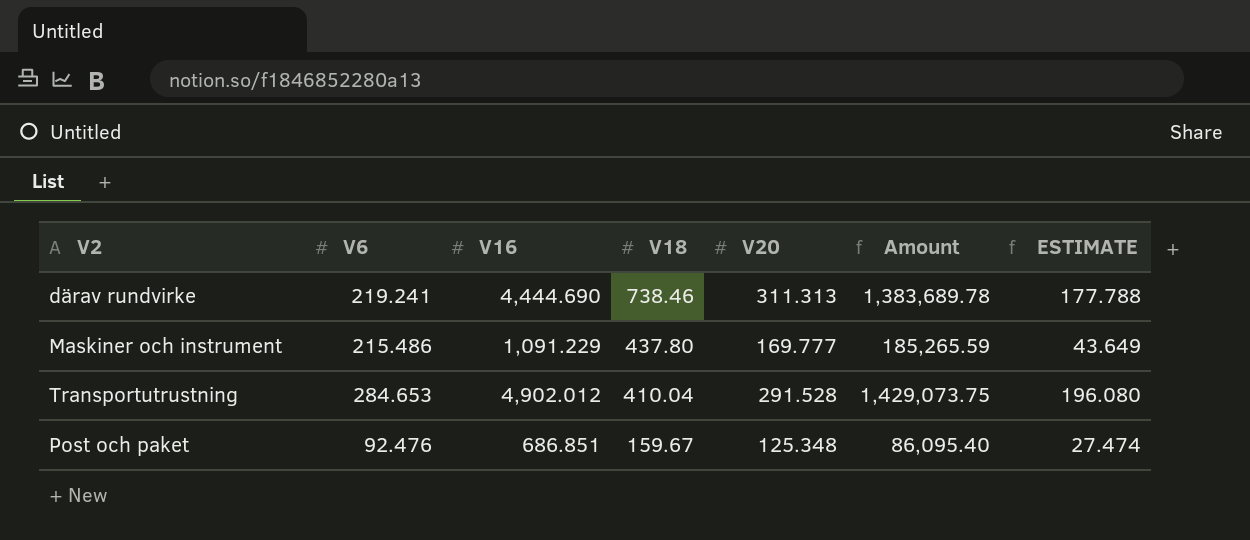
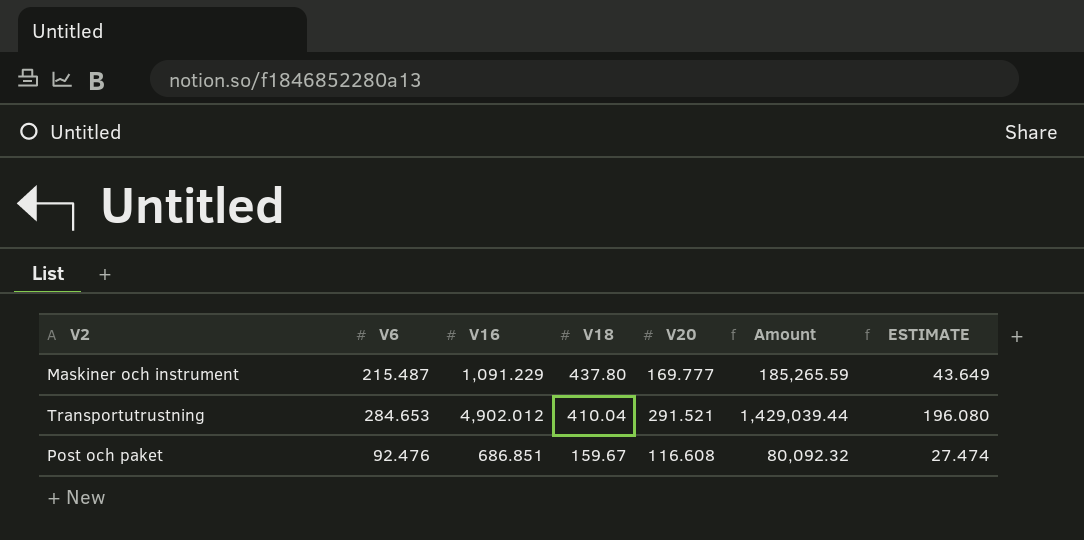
row därav rundvirke: 219.241 | 4,444.690 | 738.46 | 311.313 | 1,383,689.78 | 177.788 -> none
Maskiner och instrument | V6: 215.486 -> 215.487
Transportutrustning | V20: 291.528 -> 291.521
Transportutrustning | Amount: 1,429,073.75 -> 1,429,039.44
Post och paket | V20: 125.348 -> 116.608
Post och paket | Amount: 86,095.40 -> 80,092.32

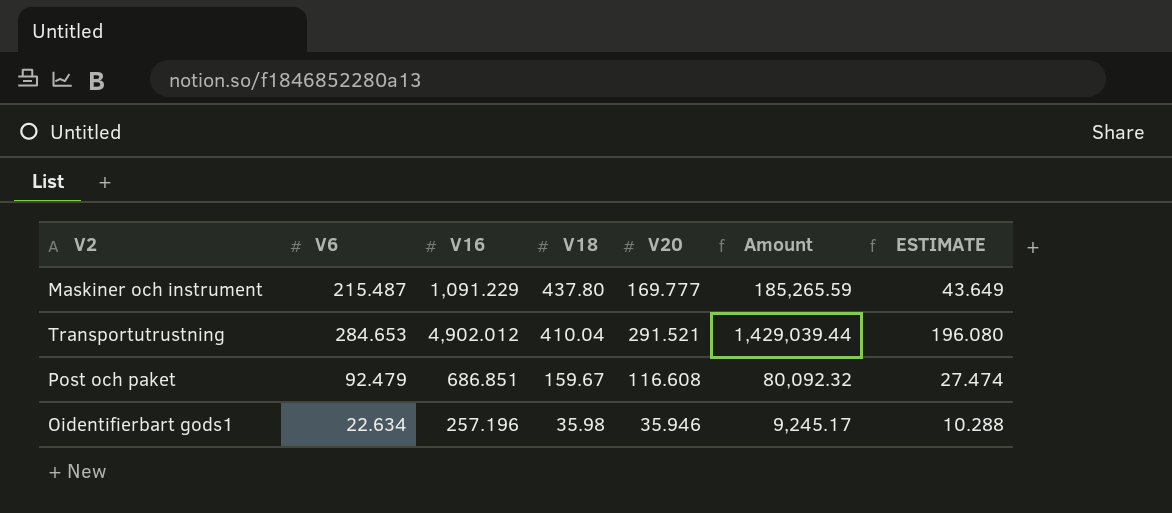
Post och paket | V6: 92.476 -> 92.479
row Oidentifierbart gods1: none -> 22.634 | 257.196 | 35.98 | 35.946 | 9,245.17 | 10.288

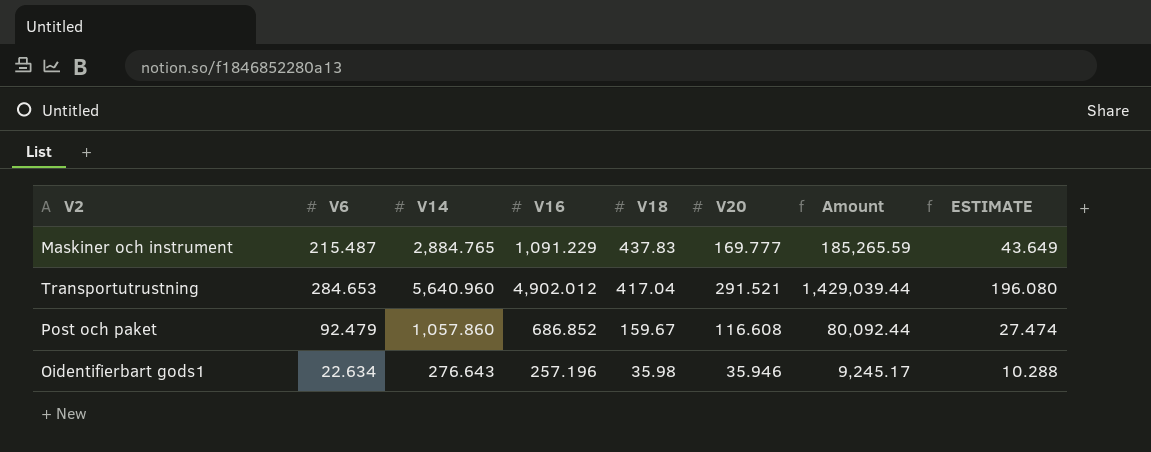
column V14 | position: none -> 3
Maskiner och instrument | V18: 437.80 -> 437.83
Transportutrustning | V18: 410.04 -> 417.04
Post och paket | V16: 686.851 -> 686.852
Post och paket | Amount: 80,092.32 -> 80,092.44

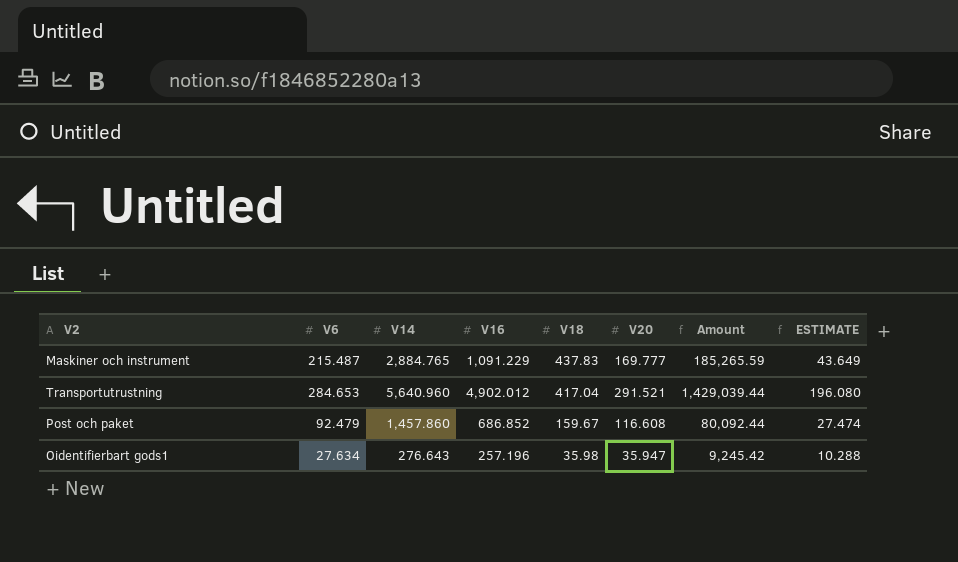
Post och paket | V14: 1,057.860 -> 1,457.860
Oidentifierbart gods1 | V6: 22.634 -> 27.634
Oidentifierbart gods1 | V20: 35.946 -> 35.947
Oidentifierbart gods1 | Amount: 9,245.17 -> 9,245.42

